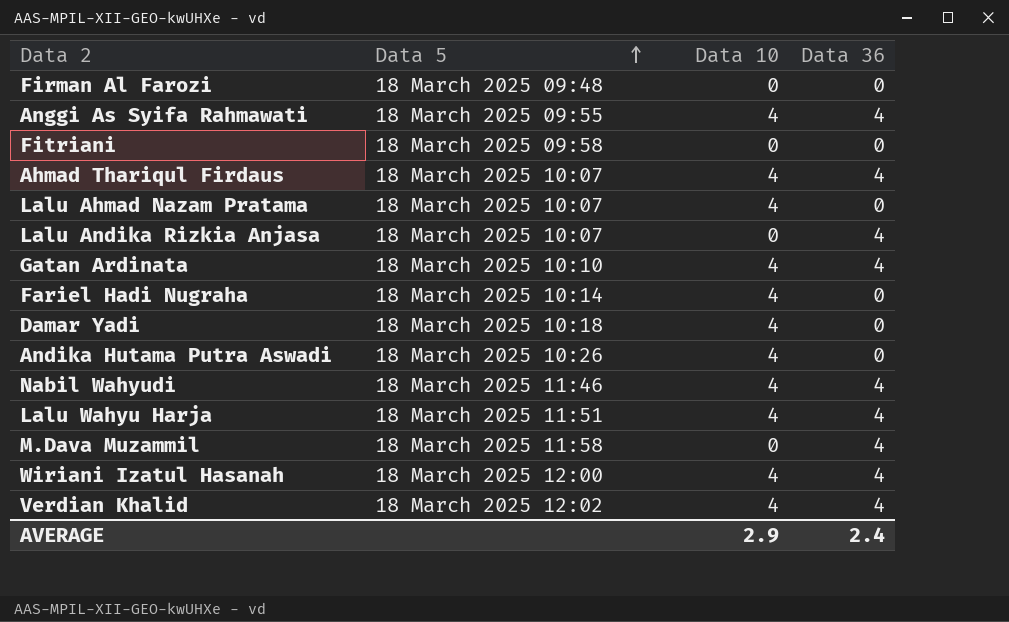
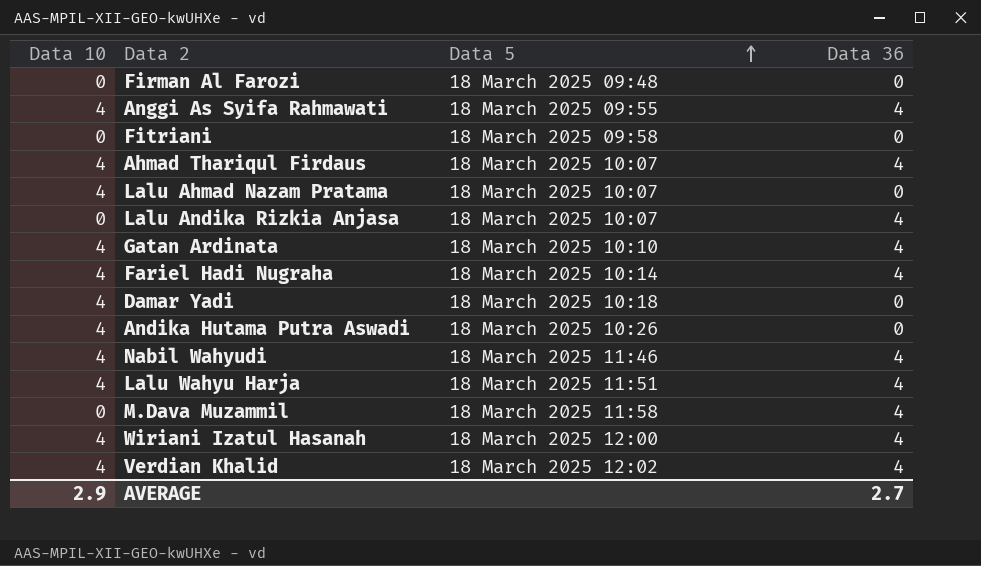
column Data 10 | position: 3 -> 1
Fariel Hadi Nugraha | Data 36: 0 -> 4
AVERAGE | Data 36: 2.4 -> 2.7

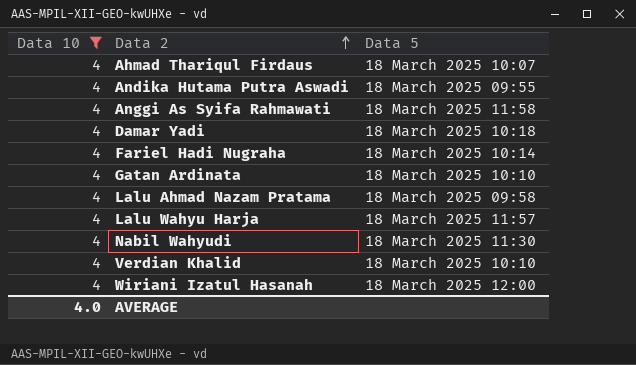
filter: none -> Data 10 = 4
row order: Data 5 ascending -> Data 2 ascending
column Data 36 | position: 4 -> none
Andika Hutama Putra Aswadi | Data 5: 18 March 2025 10:26 -> 18 March 2025 09:55
Anggi As Syifa Rahmawati | Data 5: 18 March 2025 09:55 -> 18 March 2025 11:58
Lalu Ahmad Nazam Pratama | Data 5: 18 March 2025 10:07 -> 18 March 2025 09:58
Lalu Wahyu Harja | Data 5: 18 March 2025 11:51 -> 18 March 2025 11:57
Nabil Wahyudi | Data 5: 18 March 2025 11:46 -> 18 March 2025 11:30
Verdian Khalid | Data 5: 18 March 2025 12:02 -> 18 March 2025 10:10
AVERAGE | Data 10: 2.9 -> 4.0

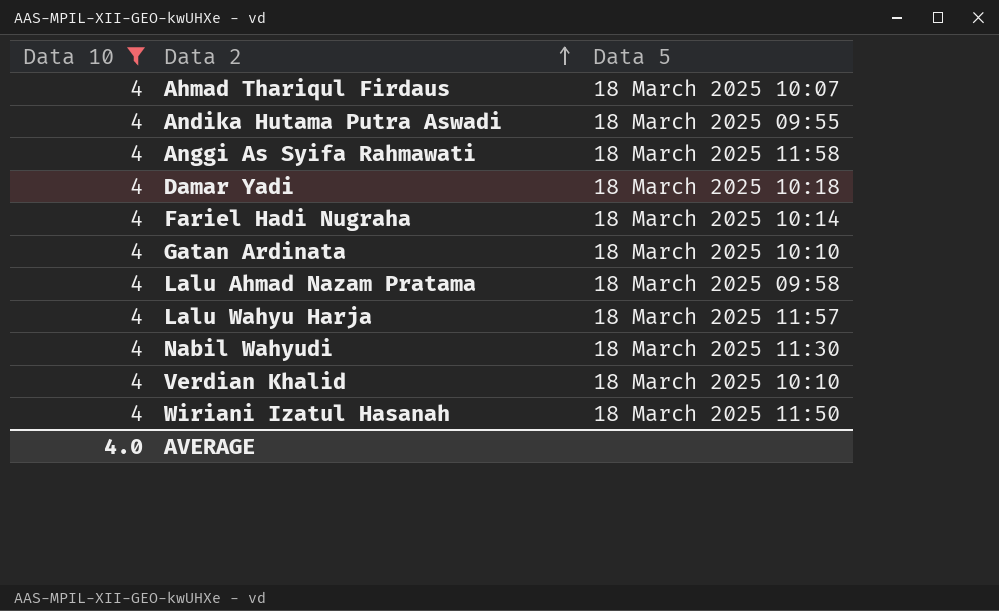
Wiriani Izatul Hasanah | Data 5: 18 March 2025 12:00 -> 18 March 2025 11:50

